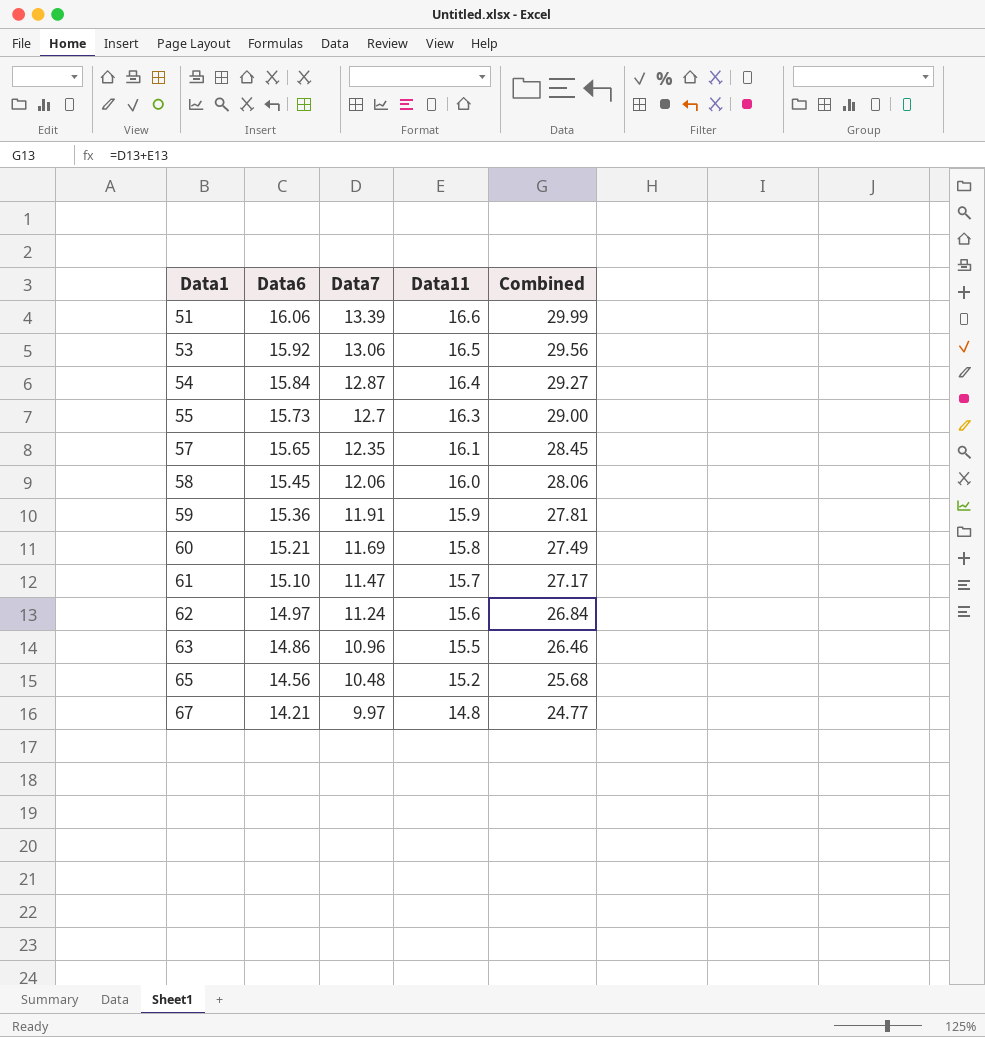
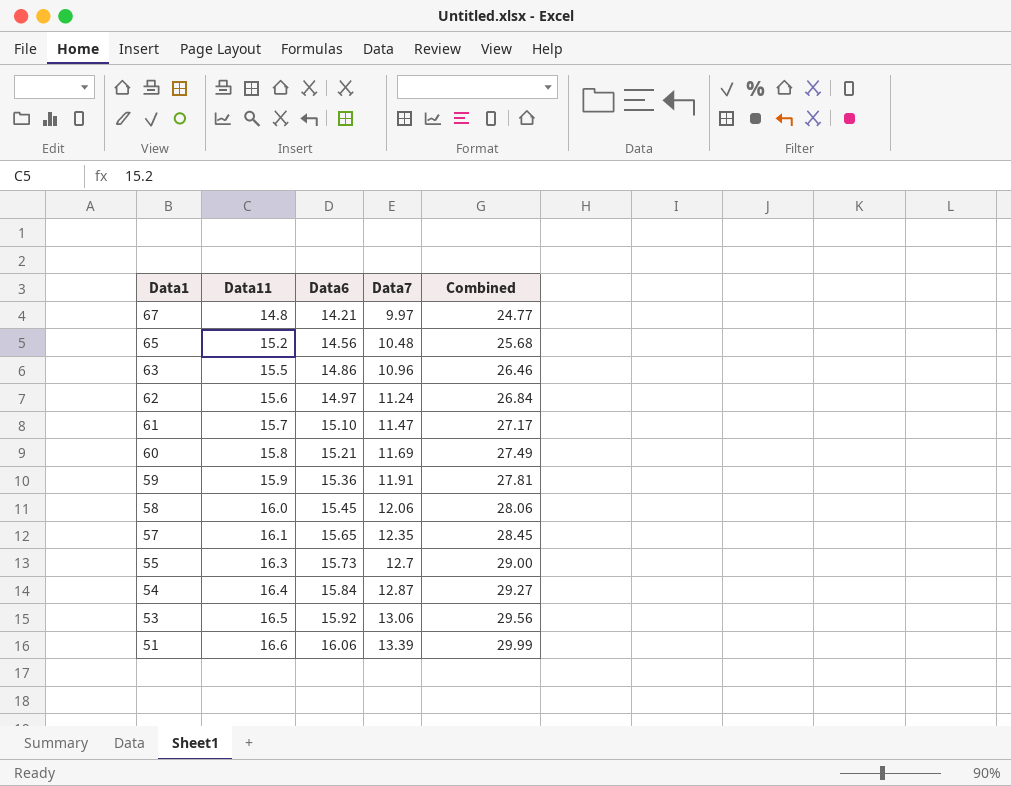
row order: Data1 ascending -> Data1 descending
column Data11 | position: 4 -> 2

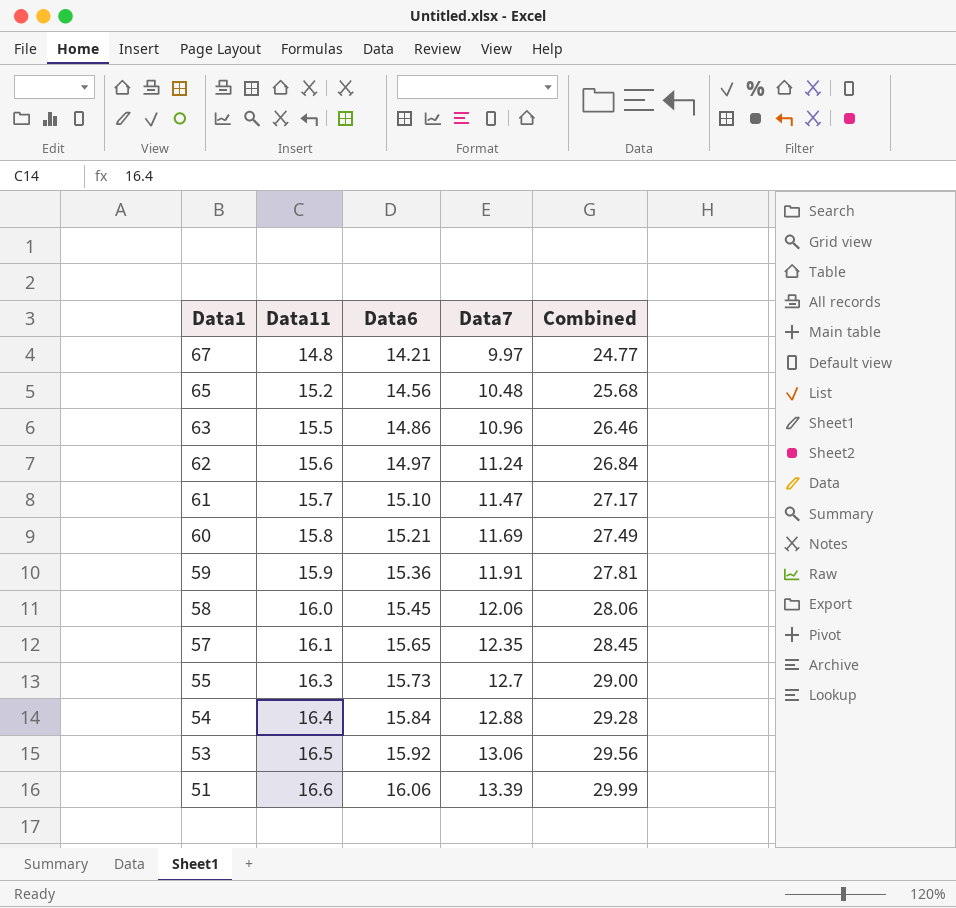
54 | Data7: 12.87 -> 12.88
54 | Combined: 29.27 -> 29.28

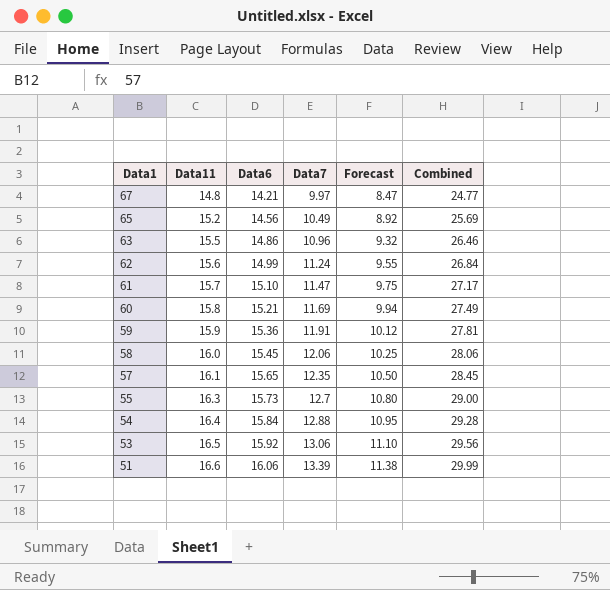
column Forecast | formula: none -> [Data7] * 0.85
65 | Data7: 10.48 -> 10.49
65 | Combined: 25.68 -> 25.69
62 | Data6: 14.97 -> 14.99

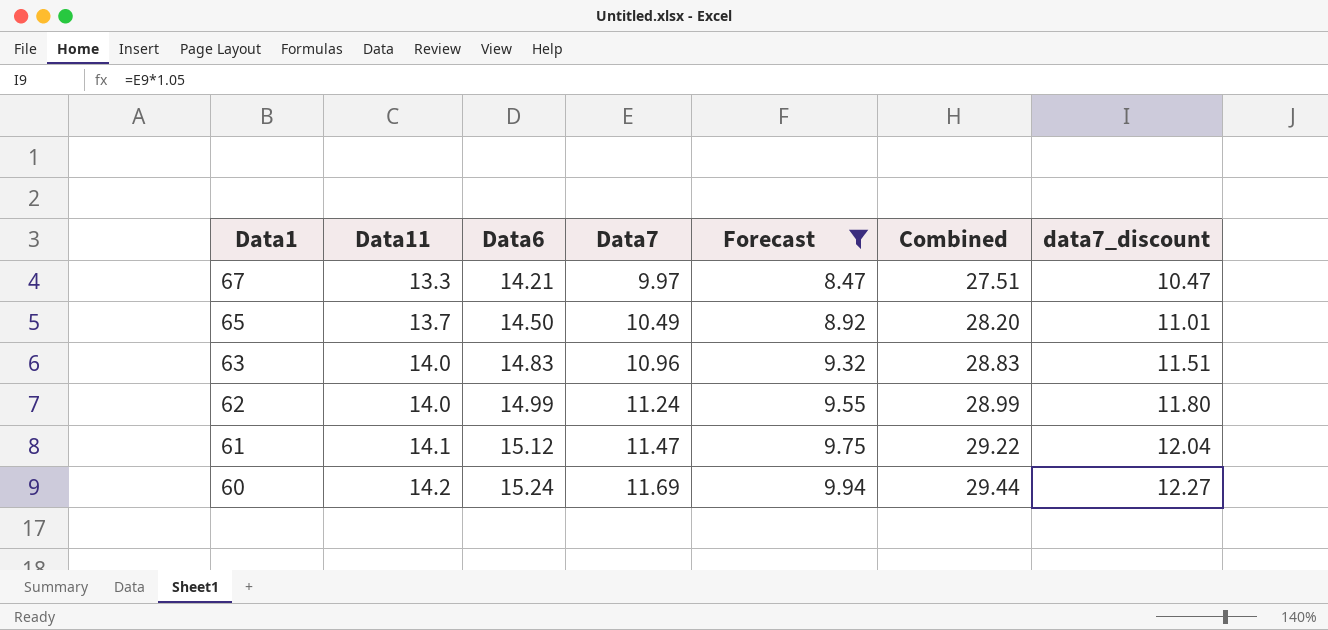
filter: none -> Forecast <= 9.94
column Combined | formula: [Data11] + [Data7] -> [Data11] + [Data6]
column data7_discount | formula: none -> [Data7] * 1.05
67 | Data11: 14.8 -> 13.3
65 | Data11: 15.2 -> 13.7
65 | Data6: 14.56 -> 14.50
63 | Data11: 15.5 -> 14.0
63 | Data6: 14.86 -> 14.83
62 | Data11: 15.6 -> 14.0
61 | Data11: 15.7 -> 14.1
61 | Data6: 15.10 -> 15.12
60 | Data11: 15.8 -> 14.2
60 | Data6: 15.21 -> 15.24

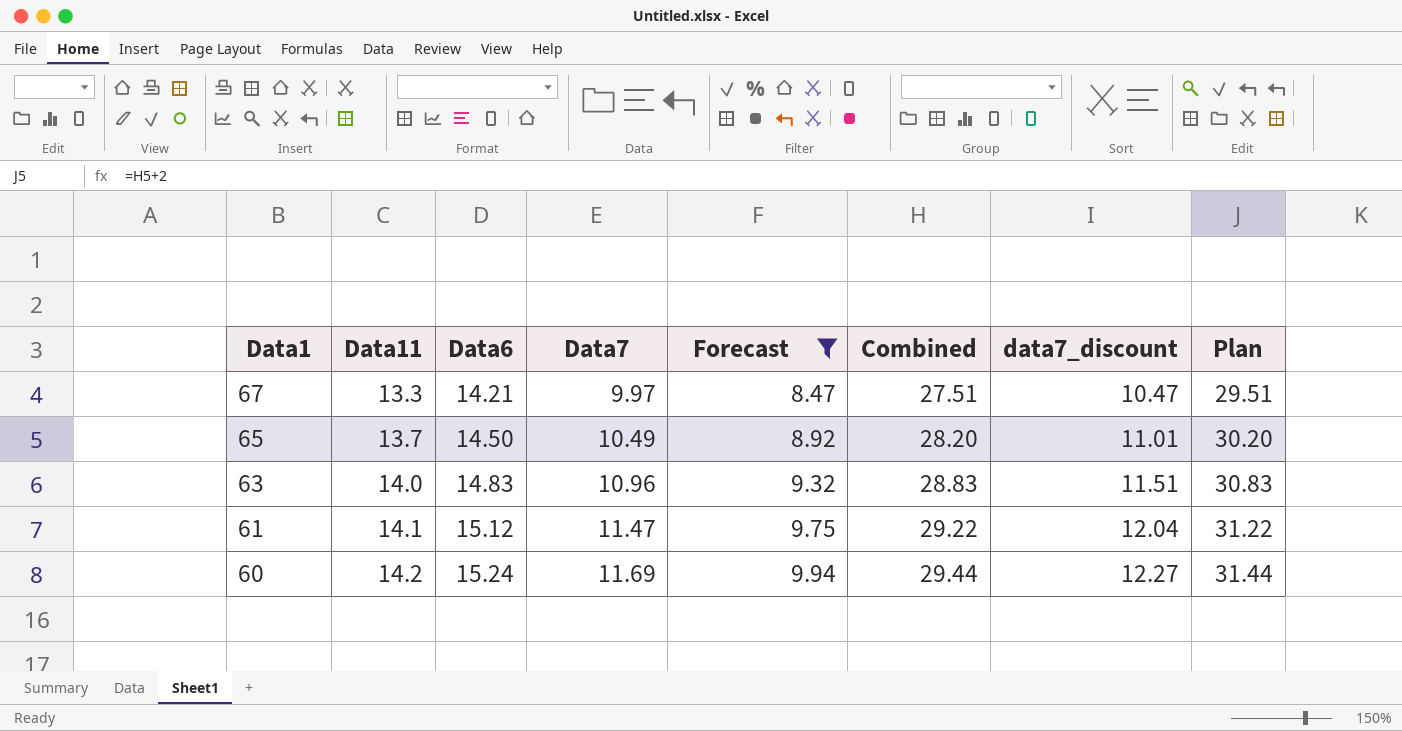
column Plan | formula: none -> [Combined] + 2
row 62: 14.0 | 14.99 | 11.24 | 9.55 | 28.99 | 11.80 -> none

